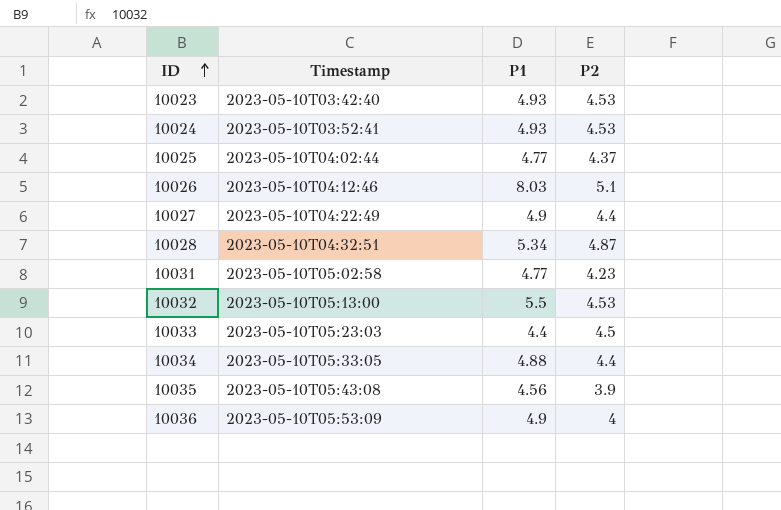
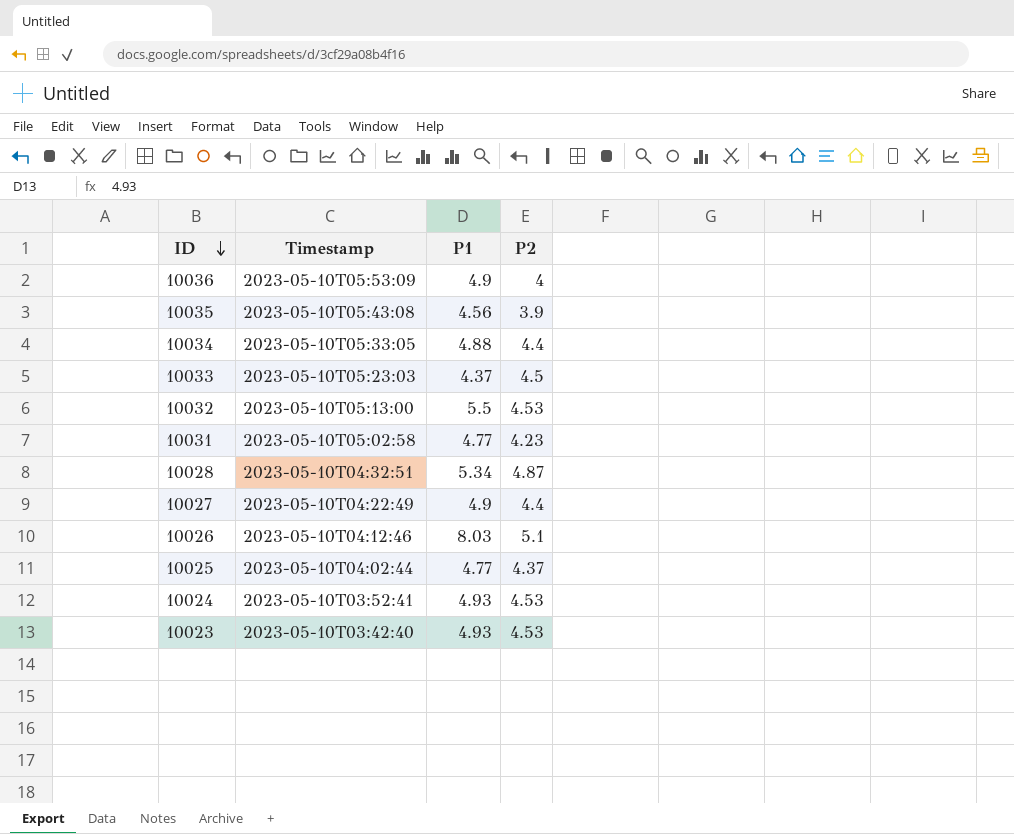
row order: ID ascending -> ID descending
10033 | P1: 4.4 -> 4.37

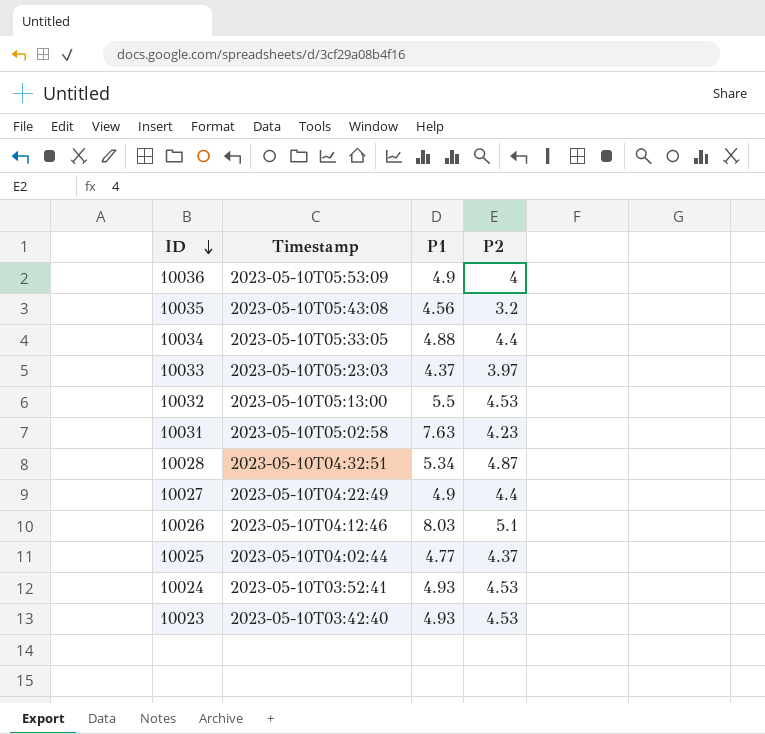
10035 | P2: 3.9 -> 3.2
10033 | P2: 4.5 -> 3.97
10031 | P1: 4.77 -> 7.63

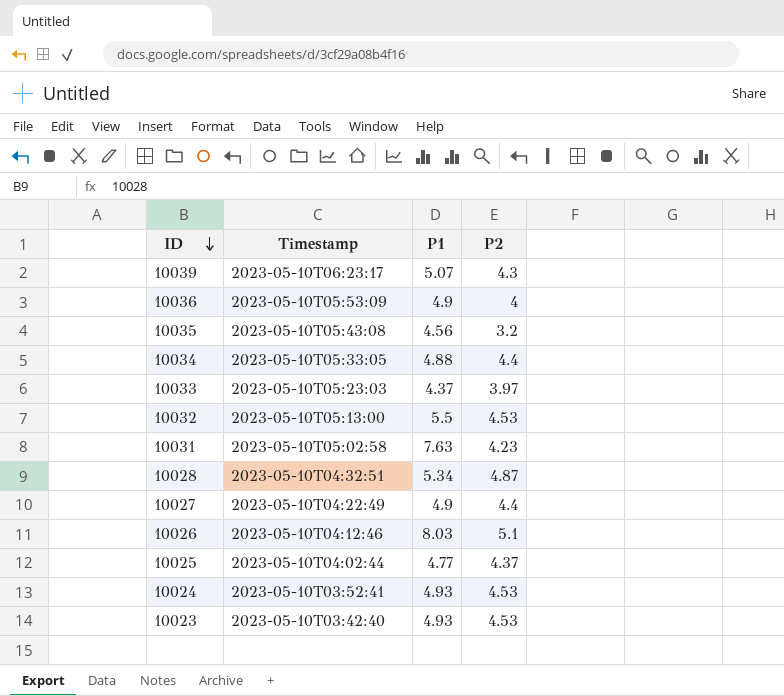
row 10039: none -> 2023-05-10T06:23:17 | 5.07 | 4.3

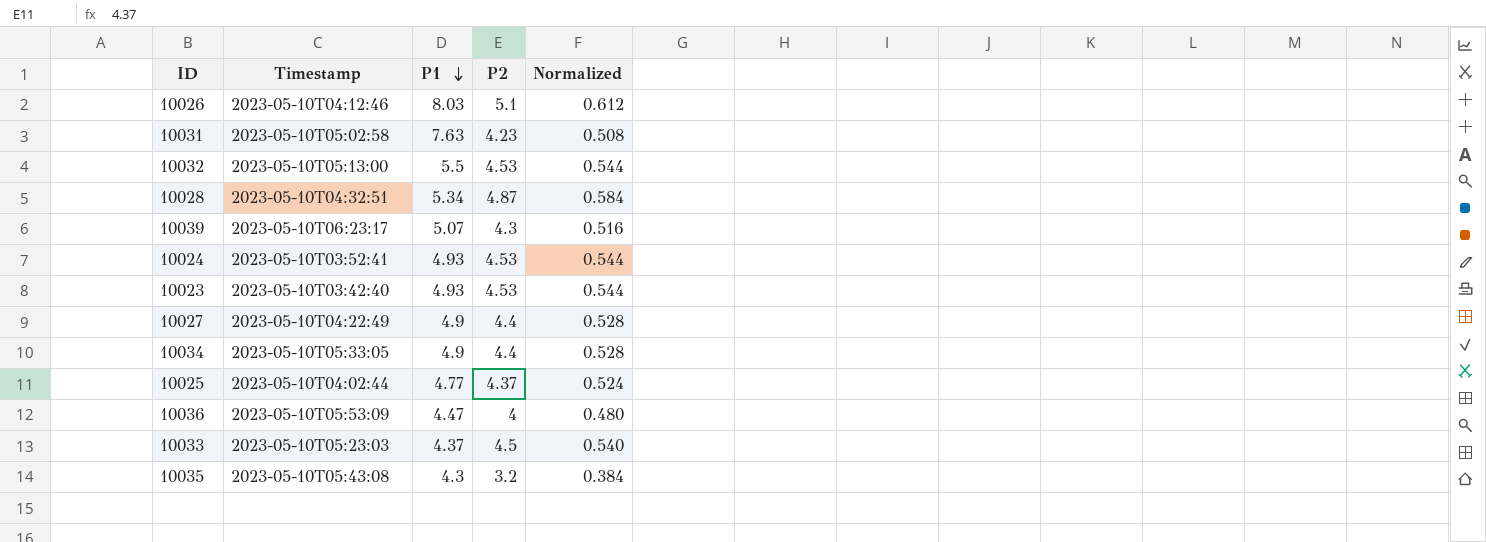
row order: ID descending -> P1 descending
column Normalized | formula: none -> [P2] * 0.12
10034 | P1: 4.88 -> 4.9
10036 | P1: 4.9 -> 4.47
10033 | P2: 3.97 -> 4.5
10035 | P1: 4.56 -> 4.3

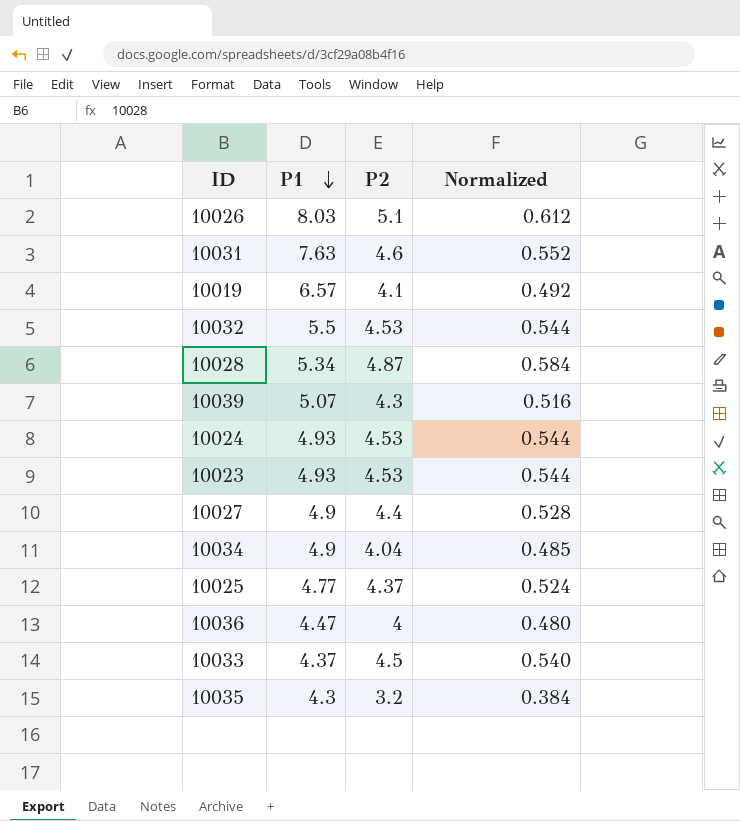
column Timestamp | position: 2 -> none
10031 | P2: 4.23 -> 4.6
10031 | Normalized: 0.508 -> 0.552
row 10019: none -> 6.57 | 4.1 | 0.492
10034 | P2: 4.4 -> 4.04
10034 | Normalized: 0.528 -> 0.485

